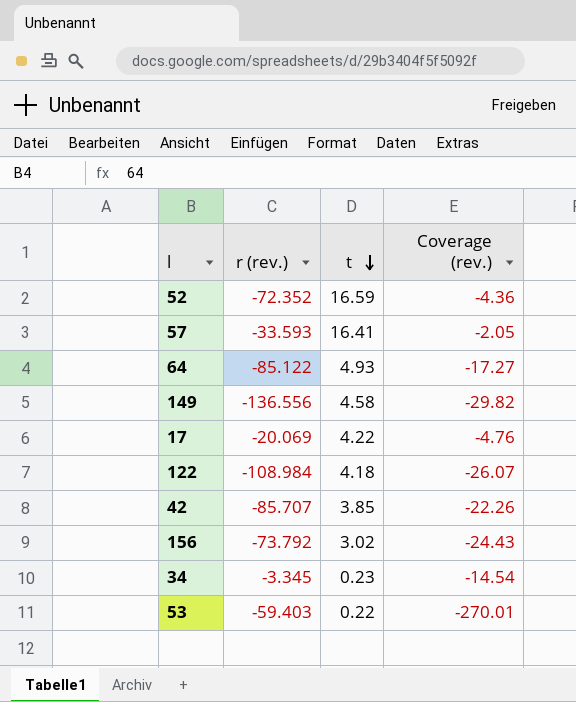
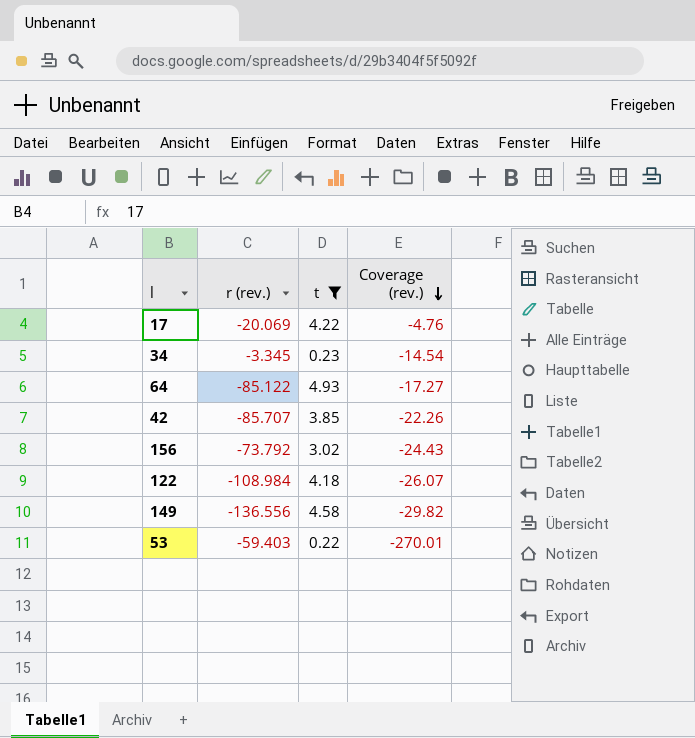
filter: none -> t <= 4.93
row order: t descending -> Coverage (rev.) descending

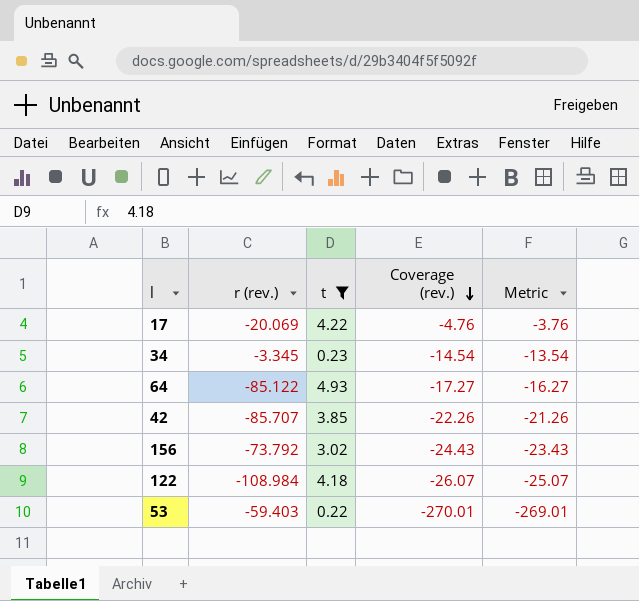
column Metric | formula: none -> [Coverage (rev.)] + 1
row 149: -136.556 | 4.58 | -29.82 -> none

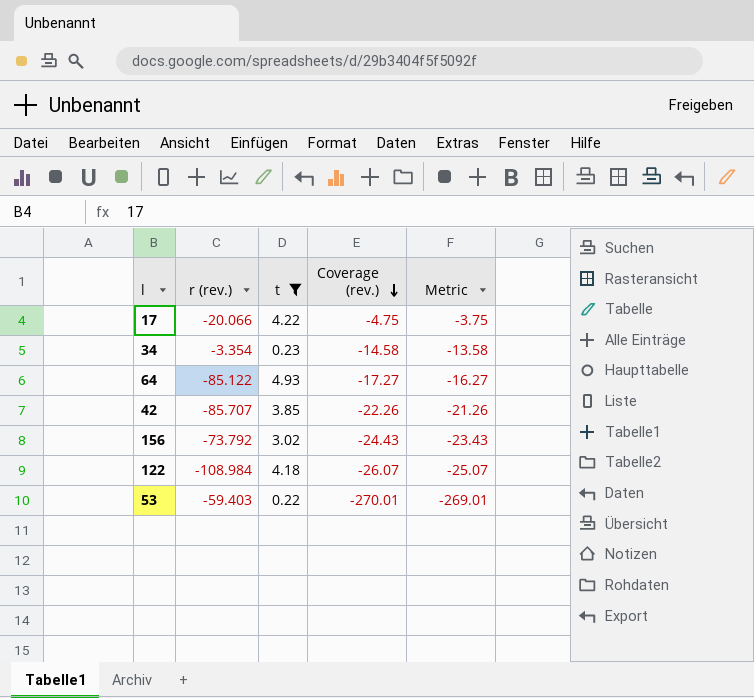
17 | r (rev.): -20.069 -> -20.066
17 | Coverage (rev.): -4.76 -> -4.75
17 | Metric: -3.76 -> -3.75
34 | r (rev.): -3.345 -> -3.354
34 | Coverage (rev.): -14.54 -> -14.58
34 | Metric: -13.54 -> -13.58

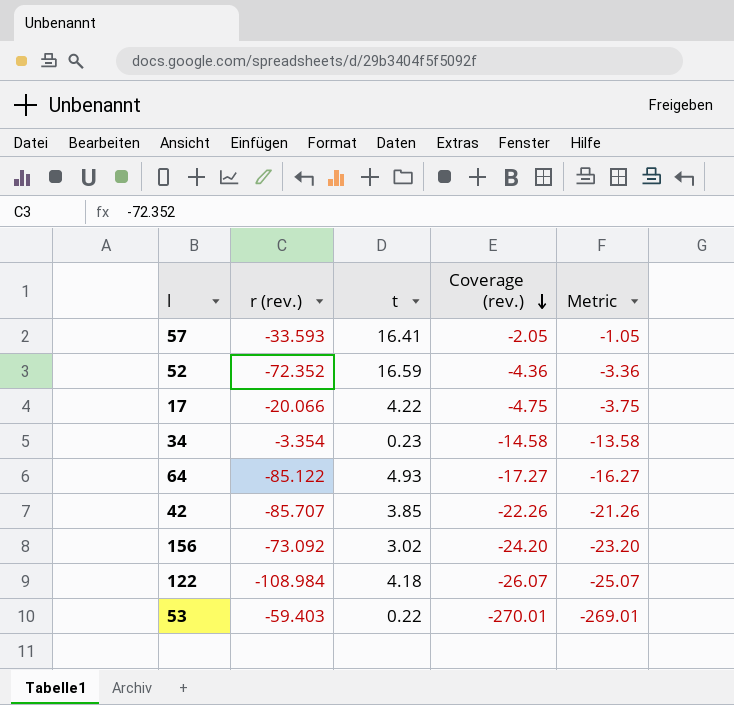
filter: t <= 4.93 -> none
156 | r (rev.): -73.792 -> -73.092
156 | Coverage (rev.): -24.43 -> -24.20
156 | Metric: -23.43 -> -23.20

